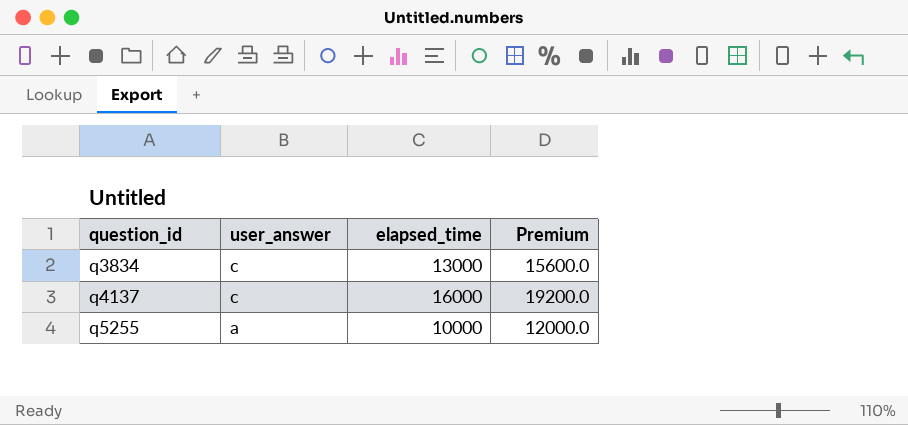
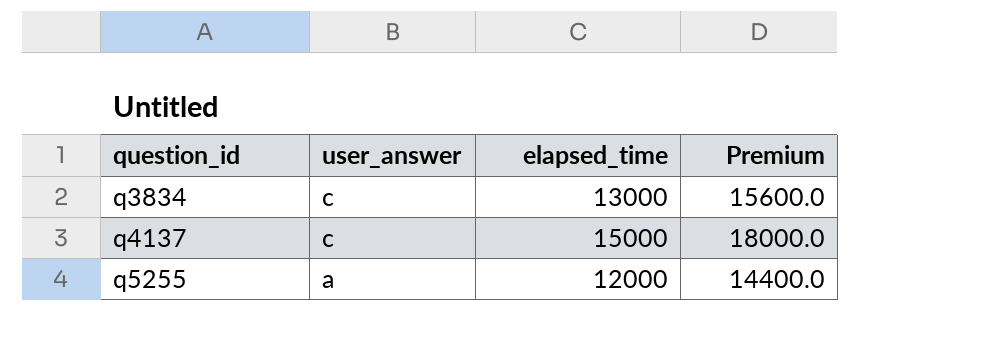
q4137 | elapsed_time: 16000 -> 15000
q4137 | Premium: 19200.0 -> 18000.0
q5255 | elapsed_time: 10000 -> 12000
q5255 | Premium: 12000.0 -> 14400.0

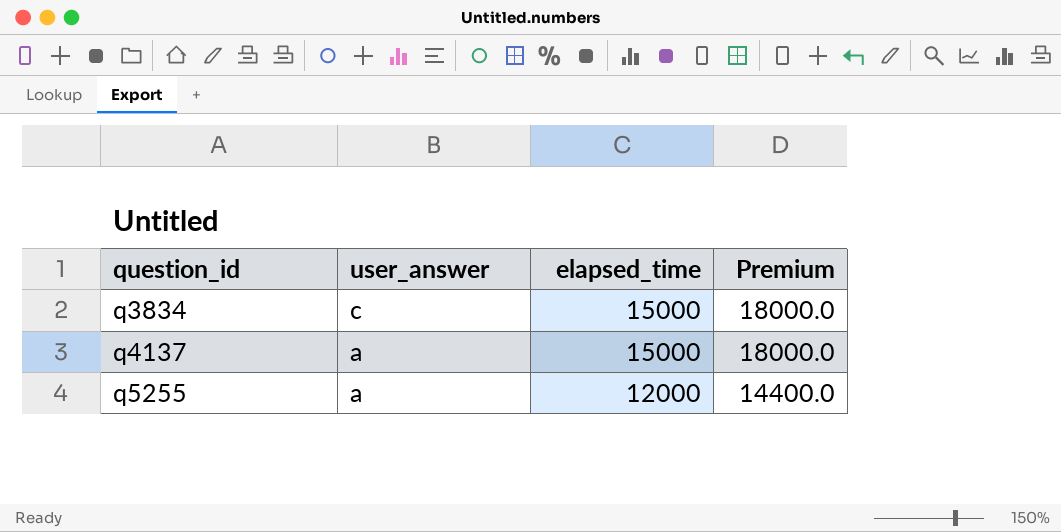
q3834 | elapsed_time: 13000 -> 15000
q3834 | Premium: 15600.0 -> 18000.0
q4137 | user_answer: c -> a

